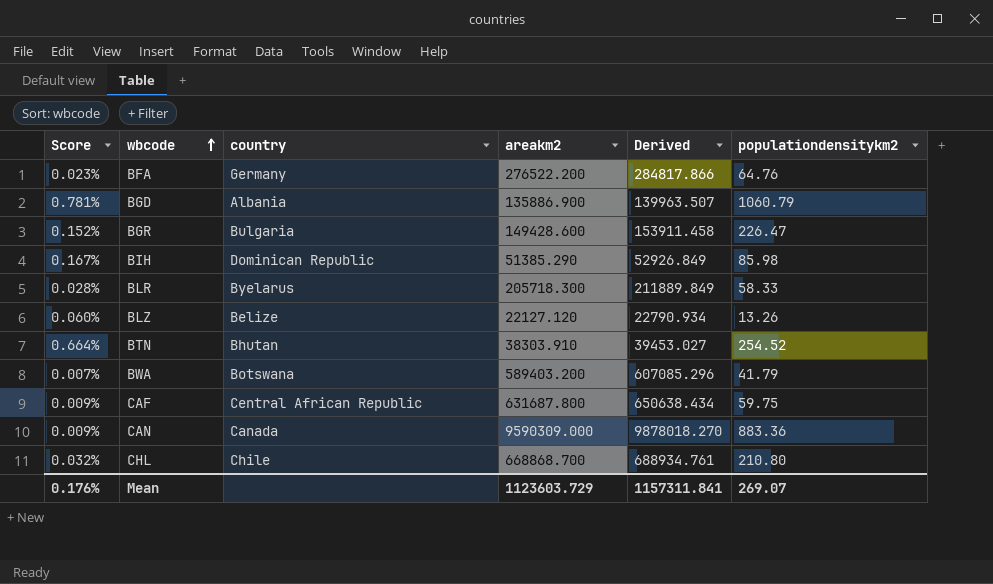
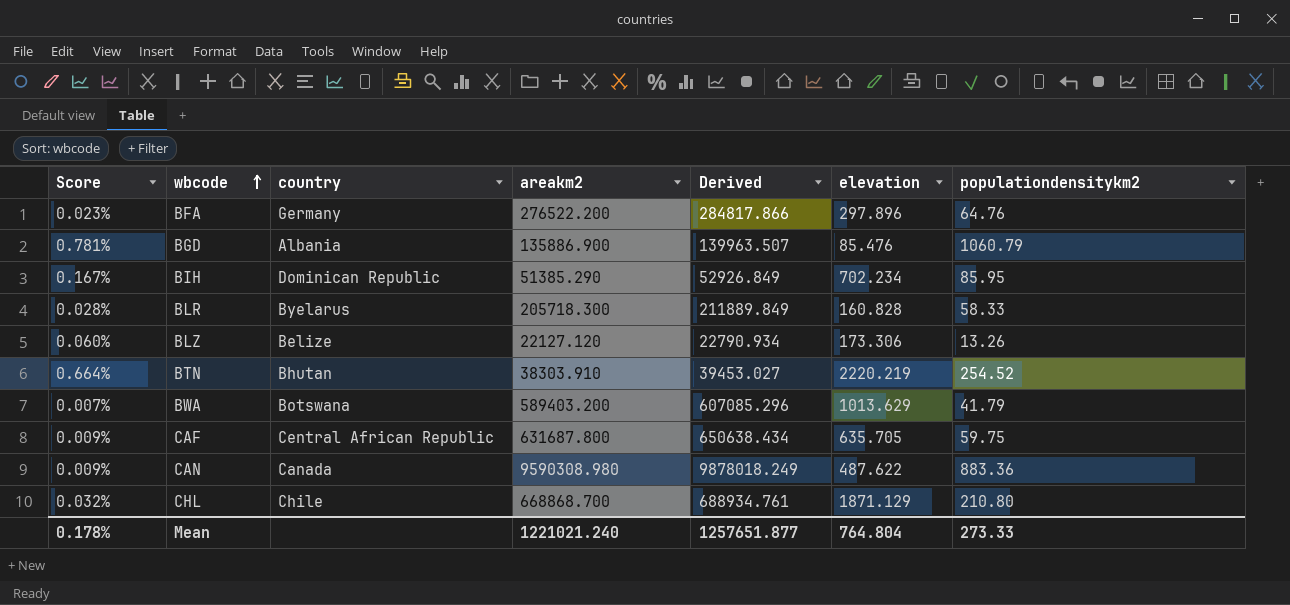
column elevation | position: none -> 6
row BGR: 0.152% | Bulgaria | 149428.600 | 153911.458 | 226.47 -> none
BIH | populationdensitykm2: 85.98 -> 85.95
CAN | areakm2: 9590309.000 -> 9590308.980
CAN | Derived: 9878018.270 -> 9878018.249
Mean | Score: 0.176% -> 0.178%
Mean | areakm2: 1123603.729 -> 1221021.240
Mean | Derived: 1157311.841 -> 1257651.877
Mean | populationdensitykm2: 269.07 -> 273.33

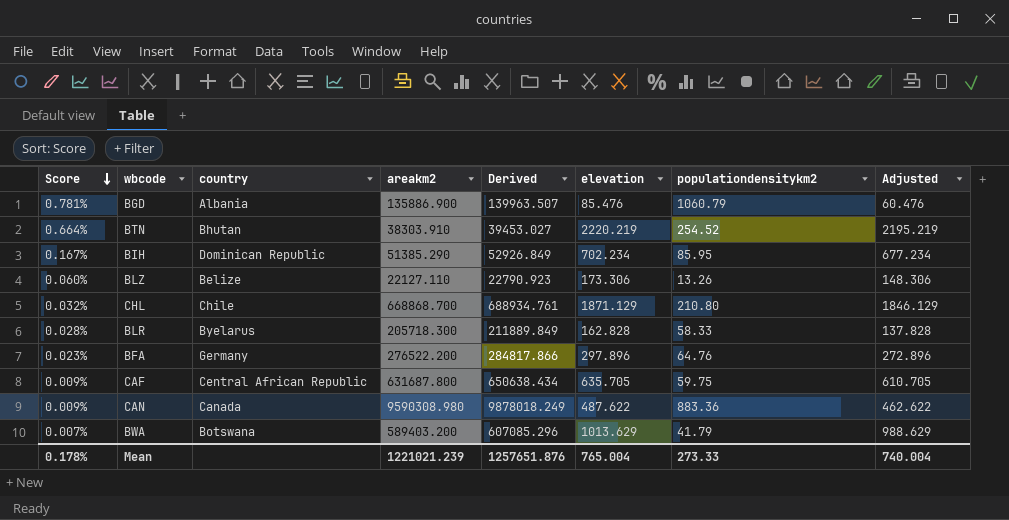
row order: wbcode ascending -> Score descending
column Adjusted | formula: none -> [elevation] - 25
BLZ | areakm2: 22127.120 -> 22127.110
BLZ | Derived: 22790.934 -> 22790.923
BLR | elevation: 160.828 -> 162.828
Mean | areakm2: 1221021.240 -> 1221021.239
Mean | Derived: 1257651.877 -> 1257651.876
Mean | elevation: 764.804 -> 765.004

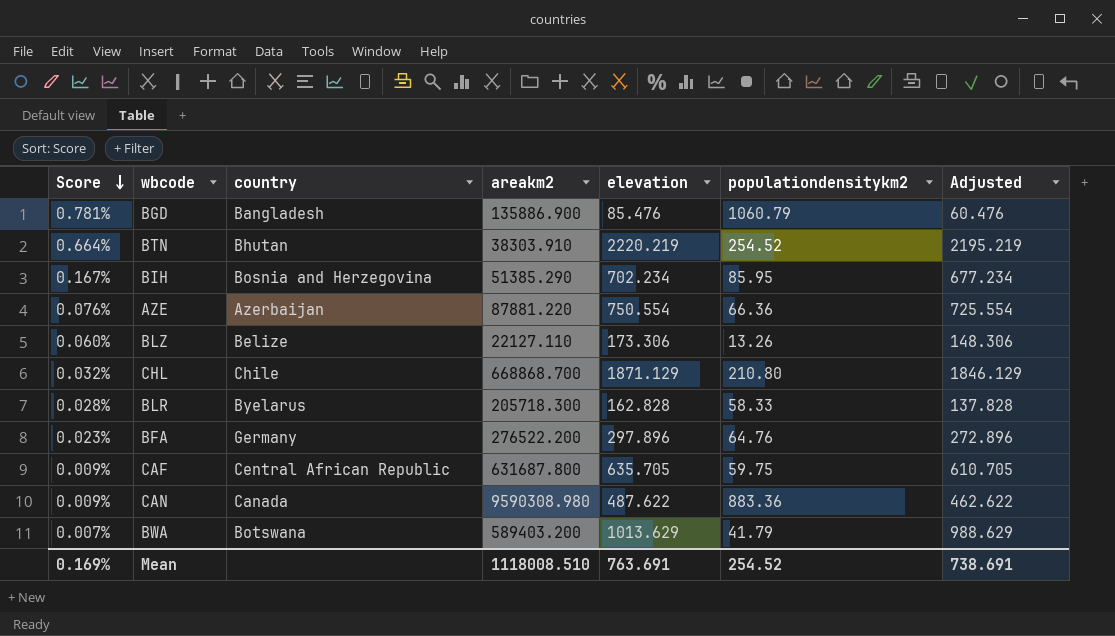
column Derived | formula: [areakm2] * 1.03 -> none
BGD | country: Albania -> Bangladesh
BIH | country: Dominican Republic -> Bosnia and Herzegovina
row AZE: none -> 0.076% | Azerbaijan | 87881.220 | 750.554 | 66.36 | 725.554
Mean | Score: 0.178% -> 0.169%
Mean | areakm2: 1221021.239 -> 1118008.510
Mean | elevation: 765.004 -> 763.691
Mean | populationdensitykm2: 273.33 -> 254.52
Mean | Adjusted: 740.004 -> 738.691

